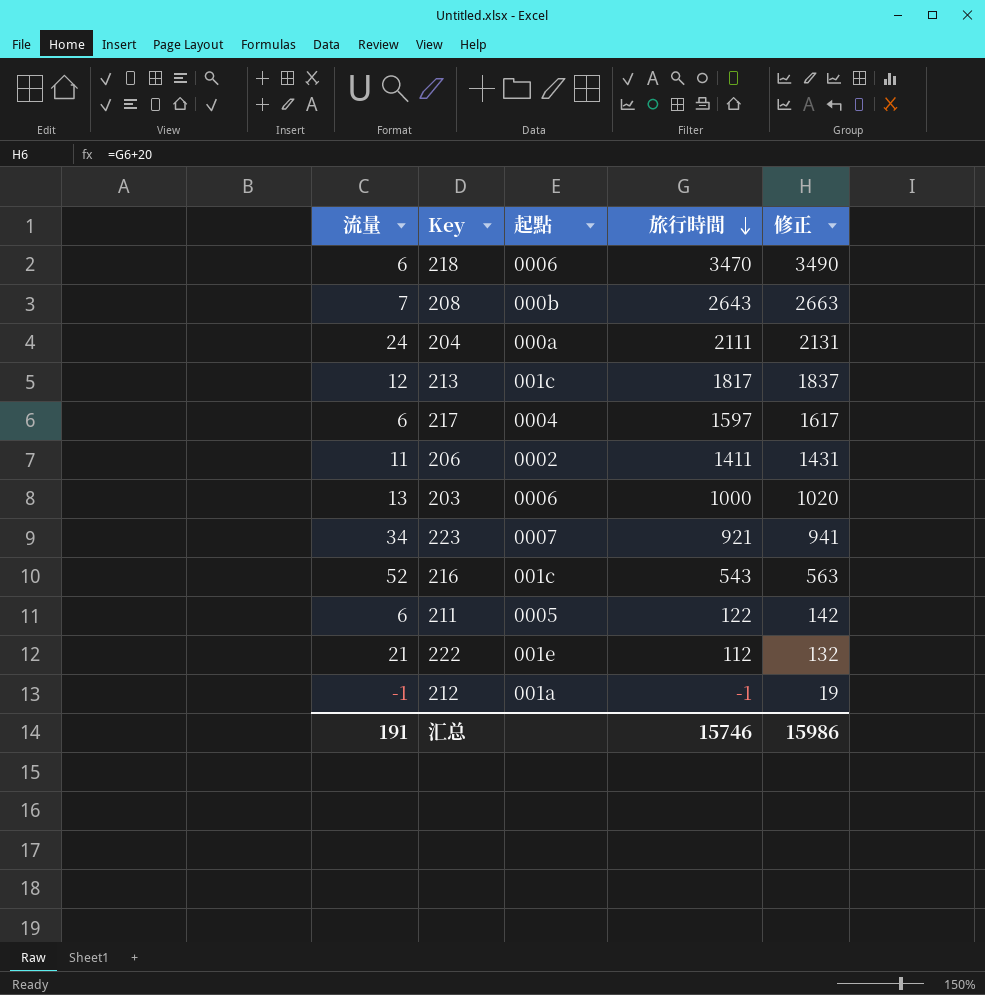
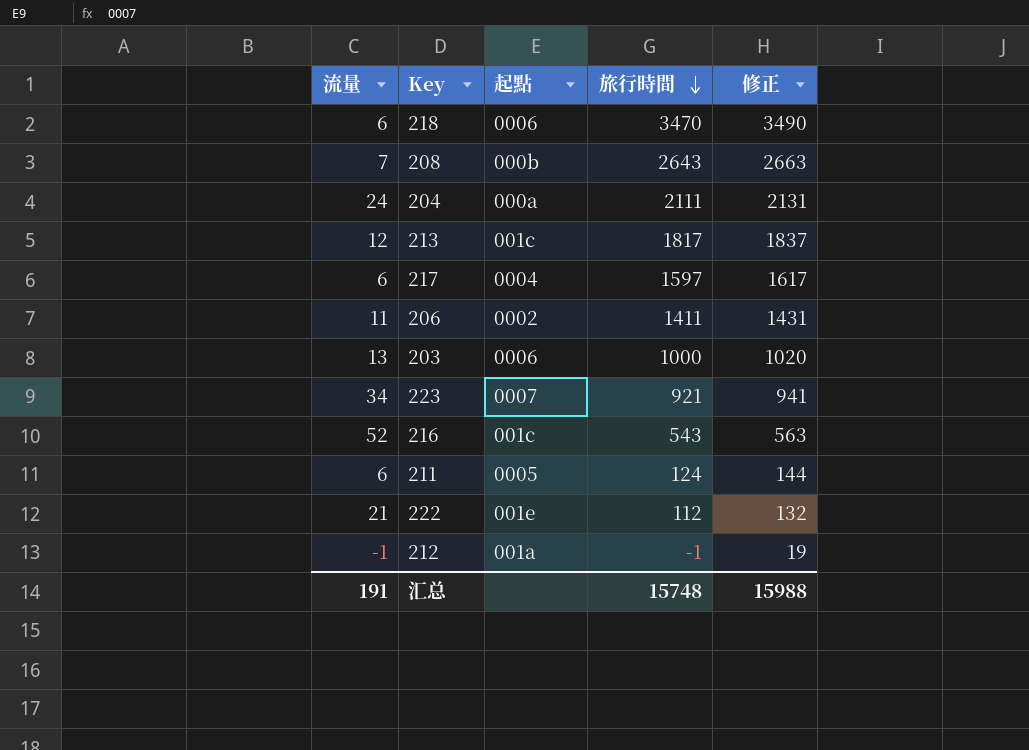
211 | 旅行時間: 122 -> 124
211 | 修正: 142 -> 144
汇总 | 旅行時間: 15746 -> 15748
汇总 | 修正: 15986 -> 15988

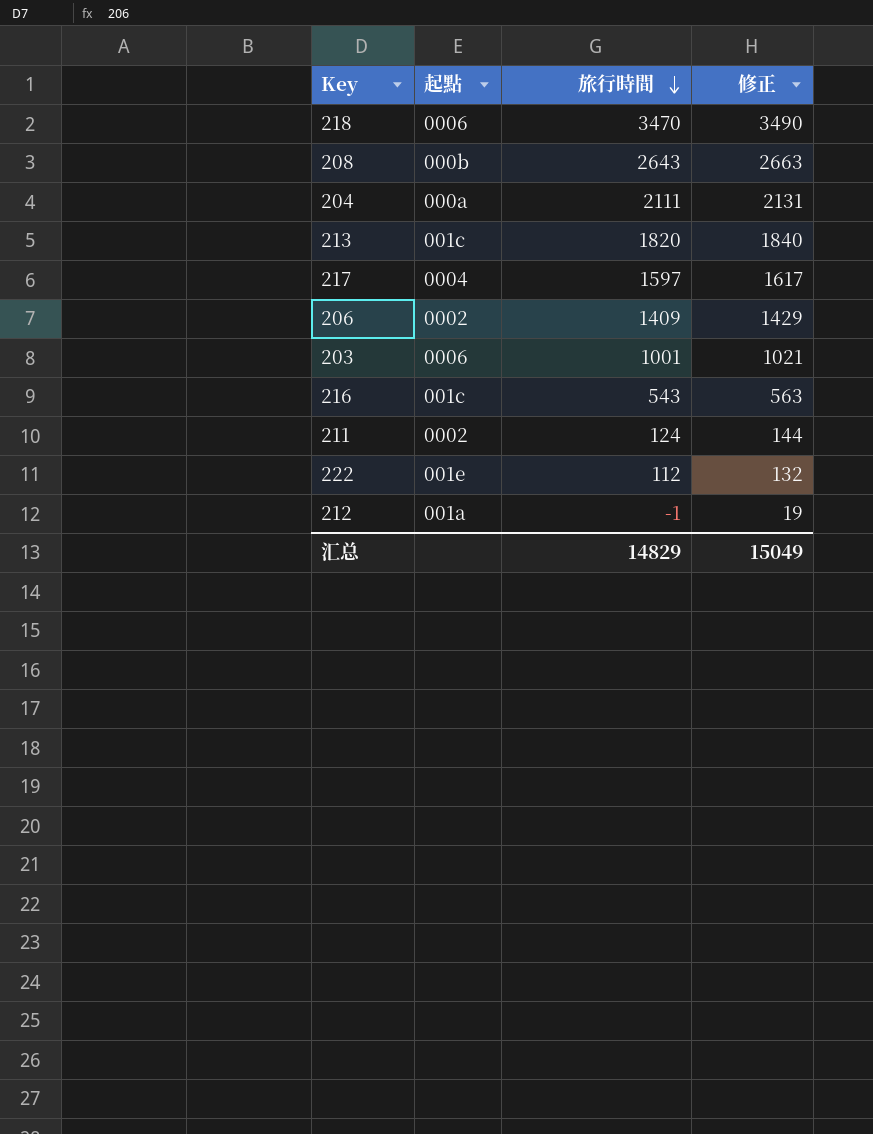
column 流量 | position: 1 -> none
row 223: 34 | 0007 | 921 | 941 -> none
213 | 旅行時間: 1817 -> 1820
213 | 修正: 1837 -> 1840
206 | 旅行時間: 1411 -> 1409
206 | 修正: 1431 -> 1429
203 | 旅行時間: 1000 -> 1001
203 | 修正: 1020 -> 1021
211 | 起點: 0005 -> 0002
汇总 | 旅行時間: 15748 -> 14829
汇总 | 修正: 15988 -> 15049

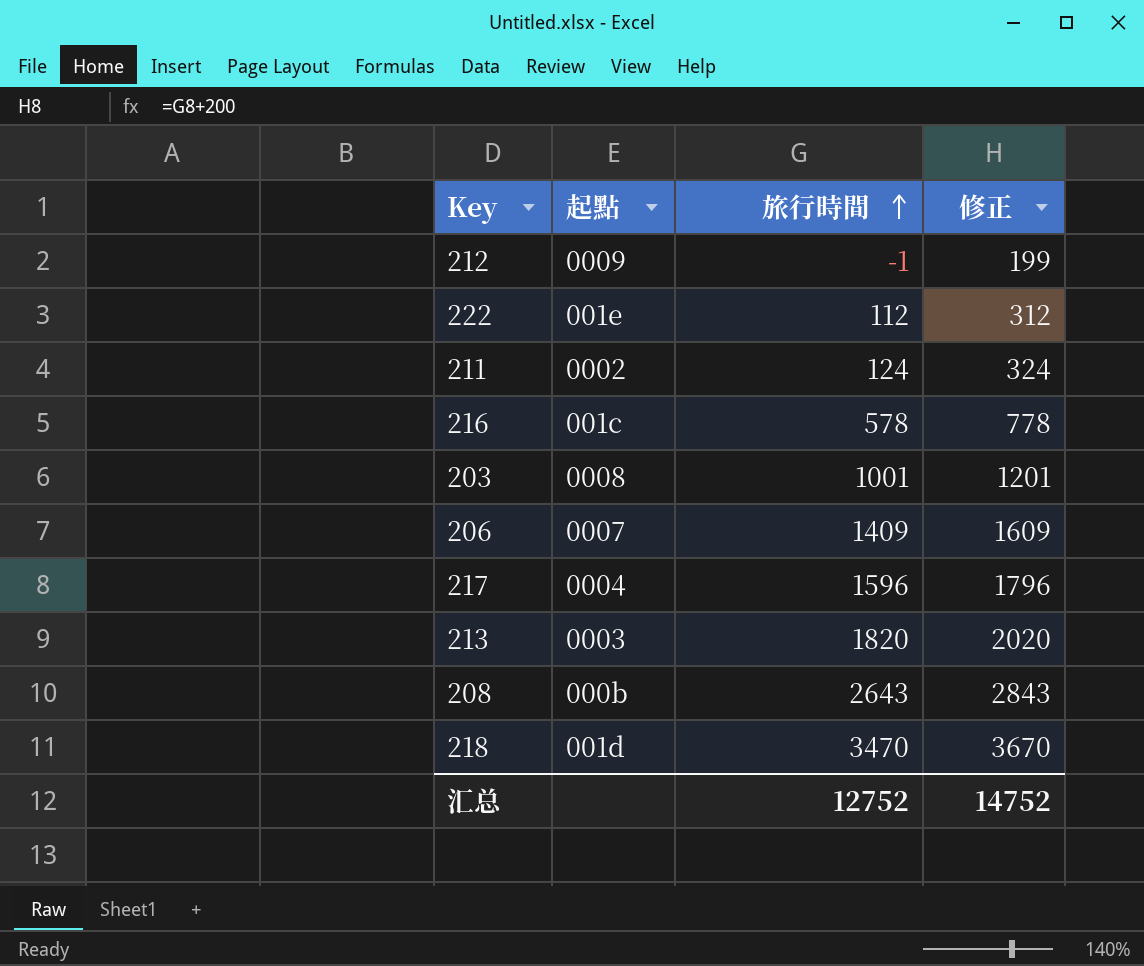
row order: 旅行時間 descending -> 旅行時間 ascending
column 修正 | formula: [旅行時間] + 20 -> [旅行時間] + 200
row 204: 000a | 2111 | 2131 -> none
212 | 起點: 001a -> 0009
216 | 旅行時間: 543 -> 578
203 | 起點: 0006 -> 0008
206 | 起點: 0002 -> 0007
217 | 旅行時間: 1597 -> 1596
213 | 起點: 001c -> 0003
218 | 起點: 0006 -> 001d
汇总 | 旅行時間: 14829 -> 12752
汇总 | 修正: 15049 -> 14752

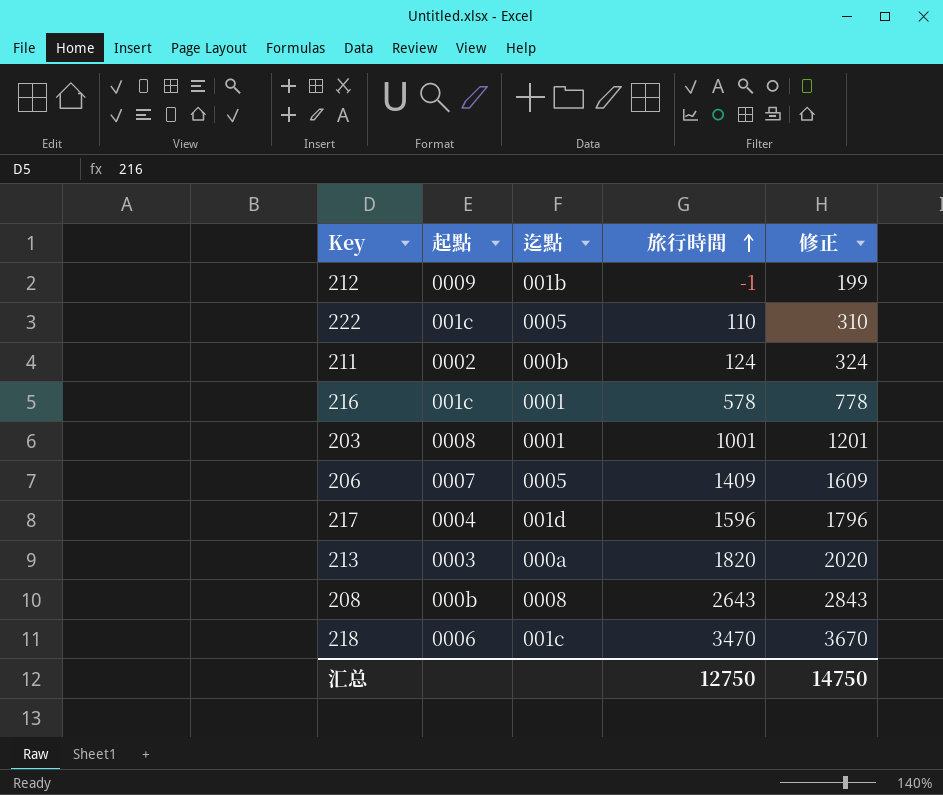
column 迄點 | position: none -> 3
222 | 起點: 001e -> 001c
222 | 旅行時間: 112 -> 110
222 | 修正: 312 -> 310
218 | 起點: 001d -> 0006
汇总 | 旅行時間: 12752 -> 12750
汇总 | 修正: 14752 -> 14750

